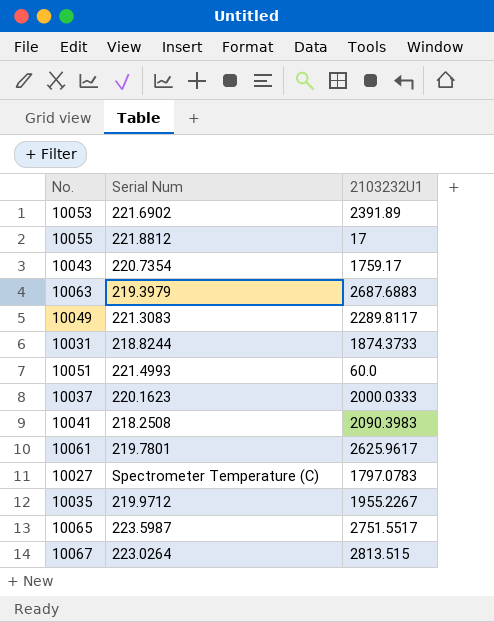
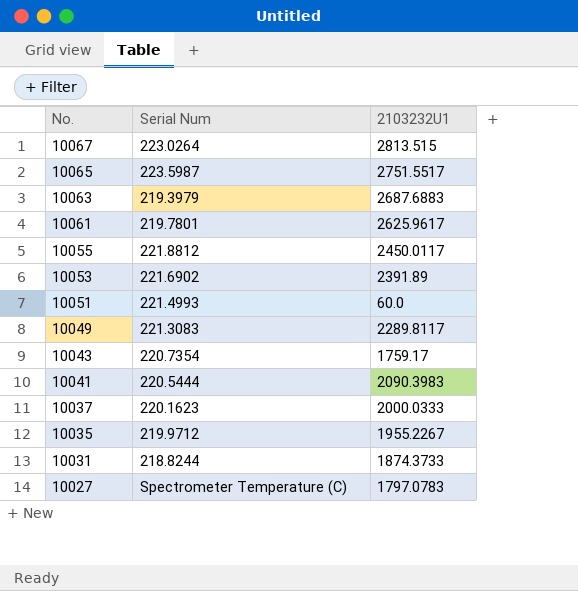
row order: none -> No. descending
10055 | 2103232U1: 17 -> 2450.0117
10041 | Serial Num: 218.2508 -> 220.5444

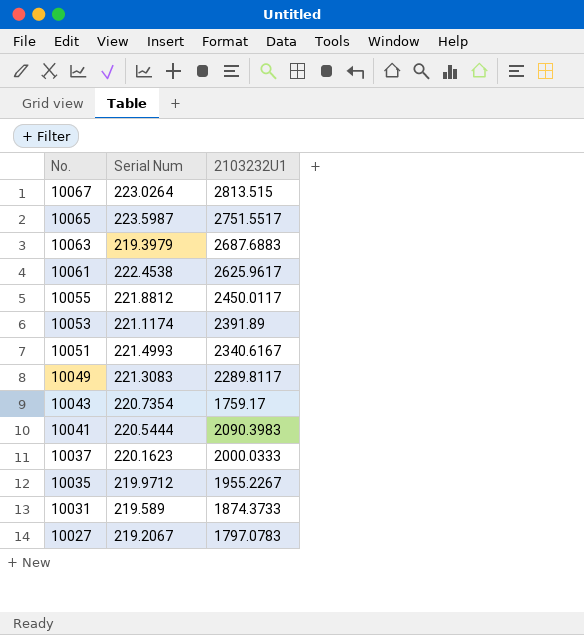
10061 | Serial Num: 219.7801 -> 222.4538
10053 | Serial Num: 221.6902 -> 221.1174
10051 | 2103232U1: 60.0 -> 2340.6167
10031 | Serial Num: 218.8244 -> 219.589
10027 | Serial Num: Spectrometer Temperature (C) -> 219.2067

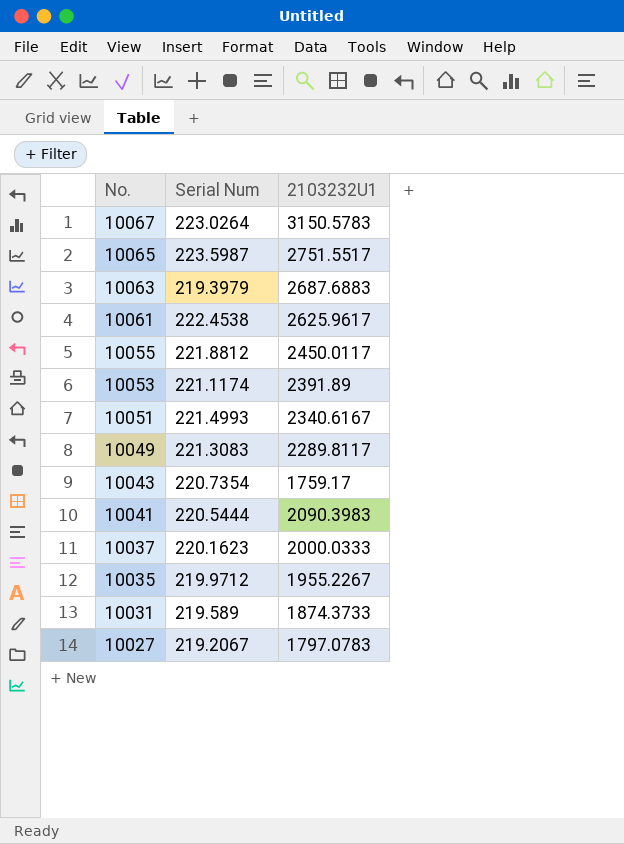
10067 | 2103232U1: 2813.515 -> 3150.5783

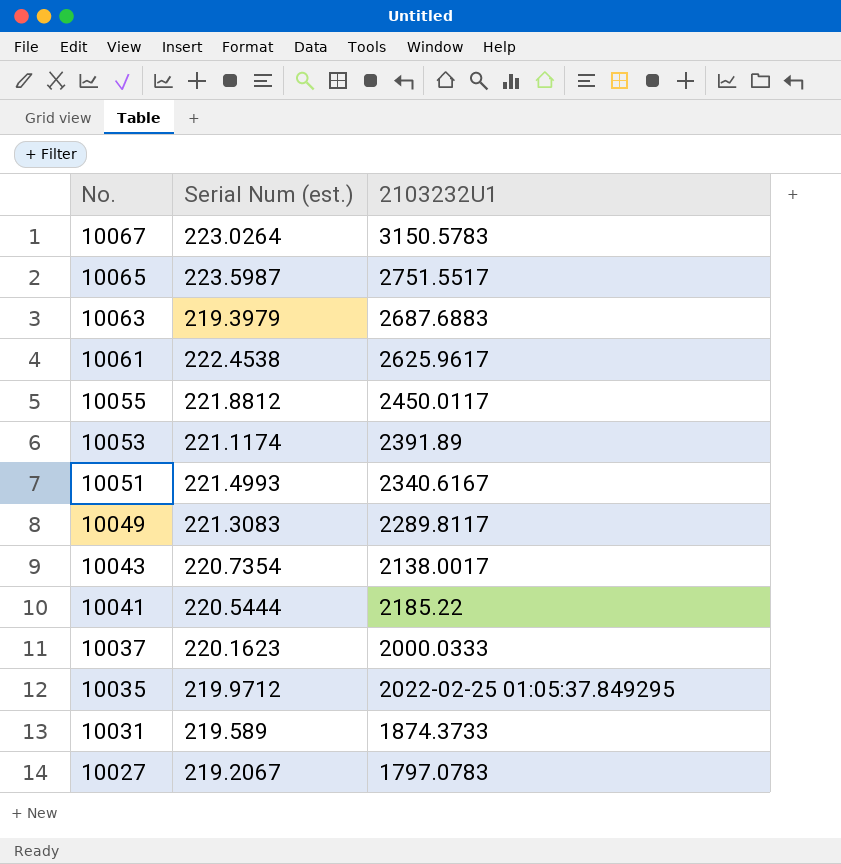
column name: Serial Num -> Serial Num (est.)
10043 | 2103232U1: 1759.17 -> 2138.0017
10041 | 2103232U1: 2090.3983 -> 2185.22
10035 | 2103232U1: 1955.2267 -> 2022-02-25 01:05:37.849295

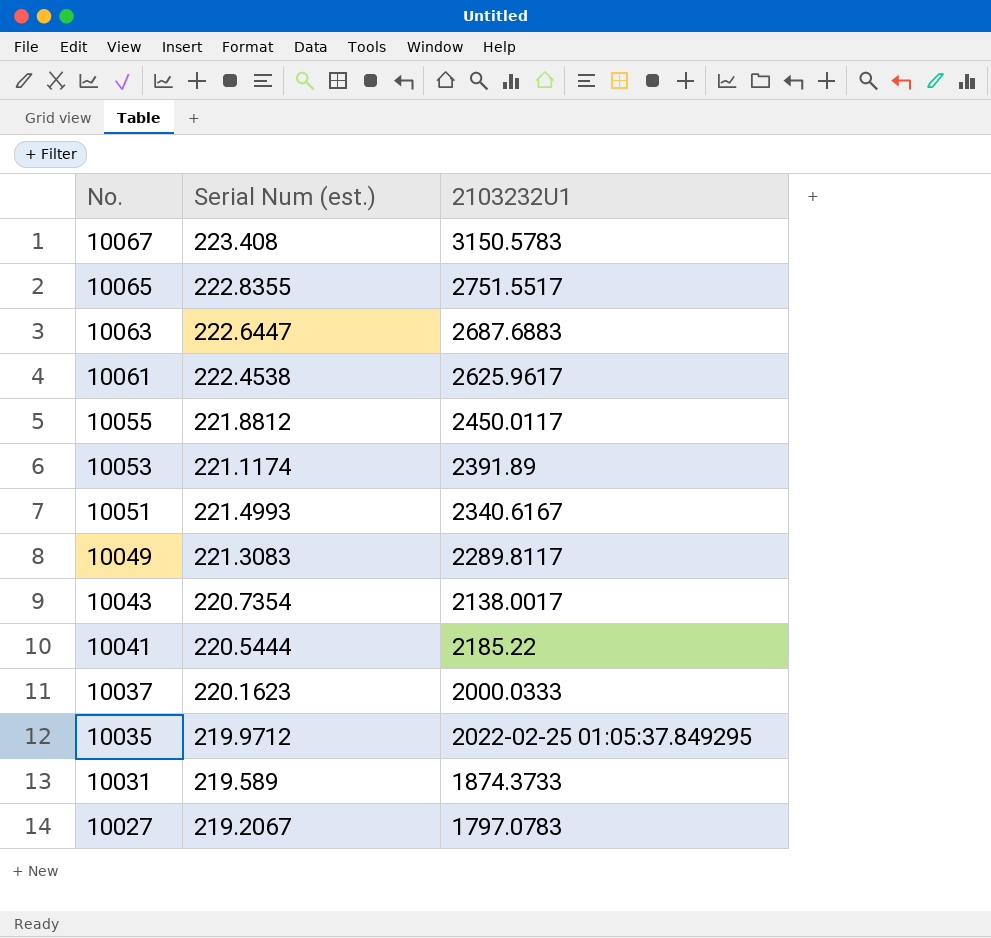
10067 | Serial Num (est.): 223.0264 -> 223.408
10065 | Serial Num (est.): 223.5987 -> 222.8355
10063 | Serial Num (est.): 219.3979 -> 222.6447

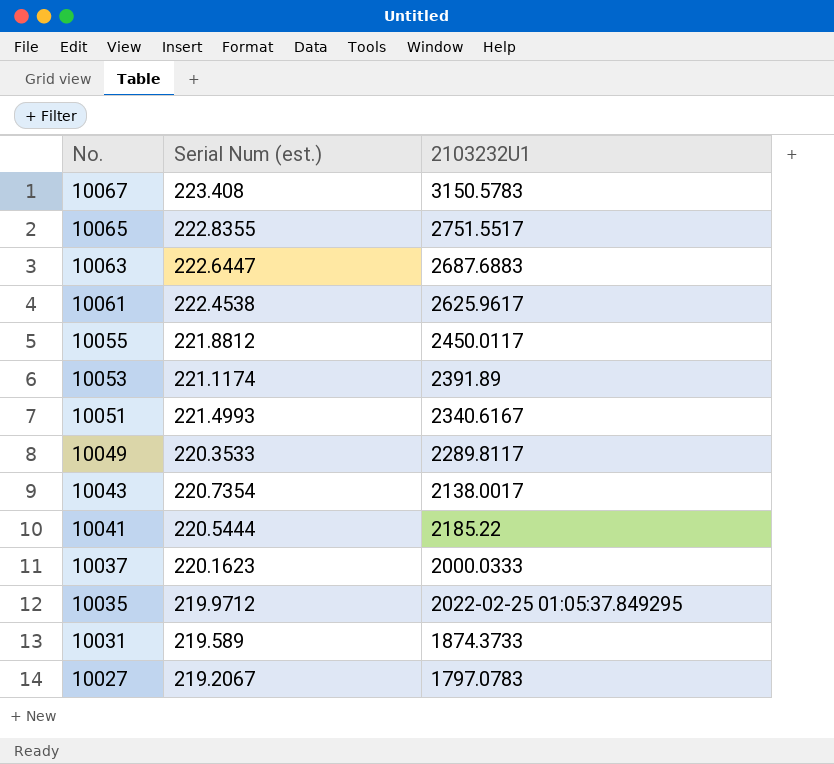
10049 | Serial Num (est.): 221.3083 -> 220.3533

